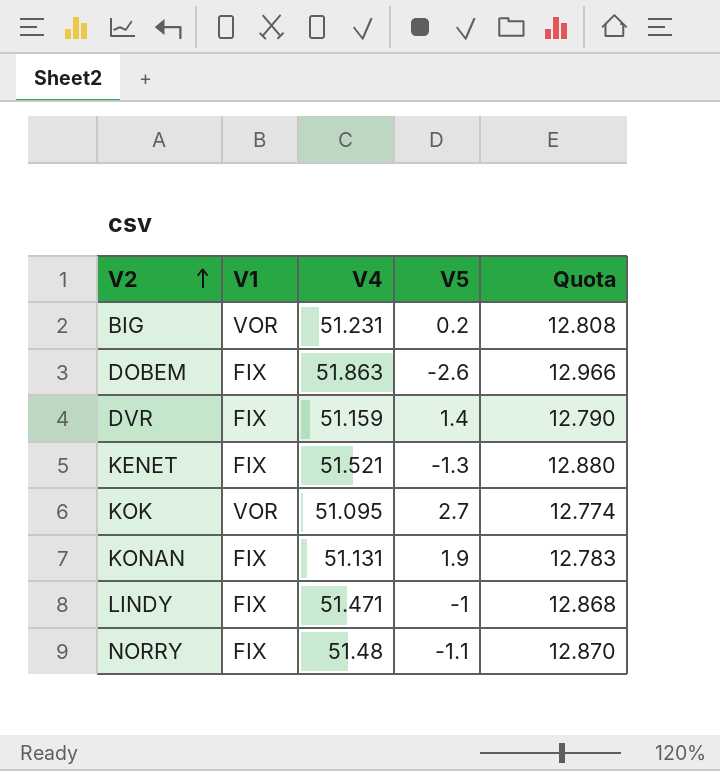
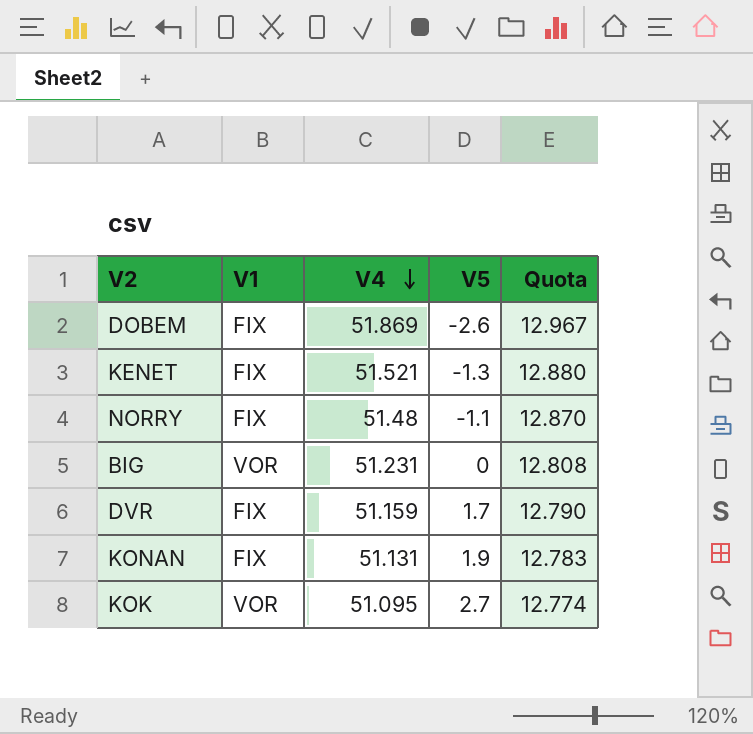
row order: V2 ascending -> V4 descending
row LINDY: FIX | 51.471 | -1 | 12.868 -> none
DOBEM | V4: 51.863 -> 51.869
DOBEM | Quota: 12.966 -> 12.967
BIG | V5: 0.2 -> 0
DVR | V5: 1.4 -> 1.7

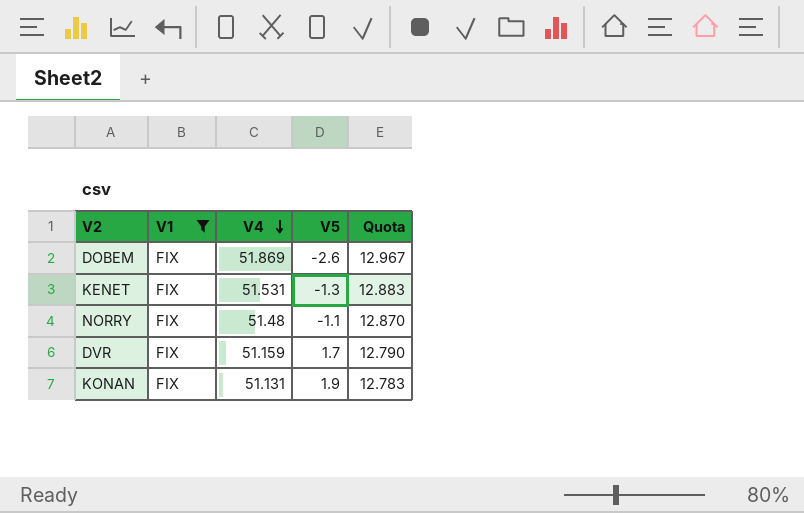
filter: none -> V1 = FIX
KENET | V4: 51.521 -> 51.531
KENET | Quota: 12.880 -> 12.883

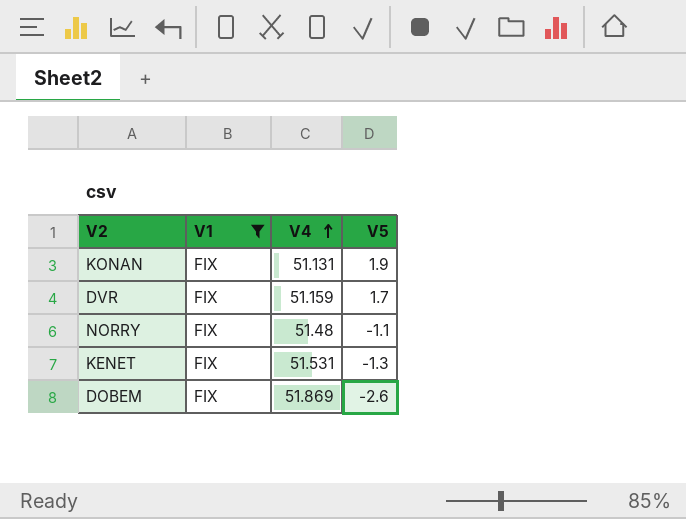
row order: V4 descending -> V4 ascending
column Quota | formula: [V4] * 0.25 -> none

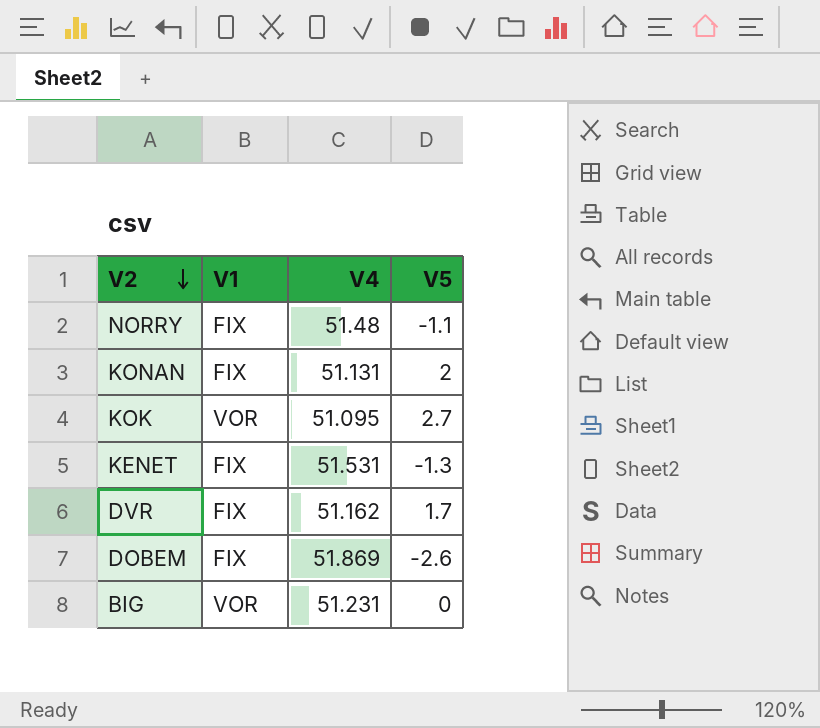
filter: V1 = FIX -> none
row order: V4 ascending -> V2 descending
KONAN | V5: 1.9 -> 2
DVR | V4: 51.159 -> 51.162

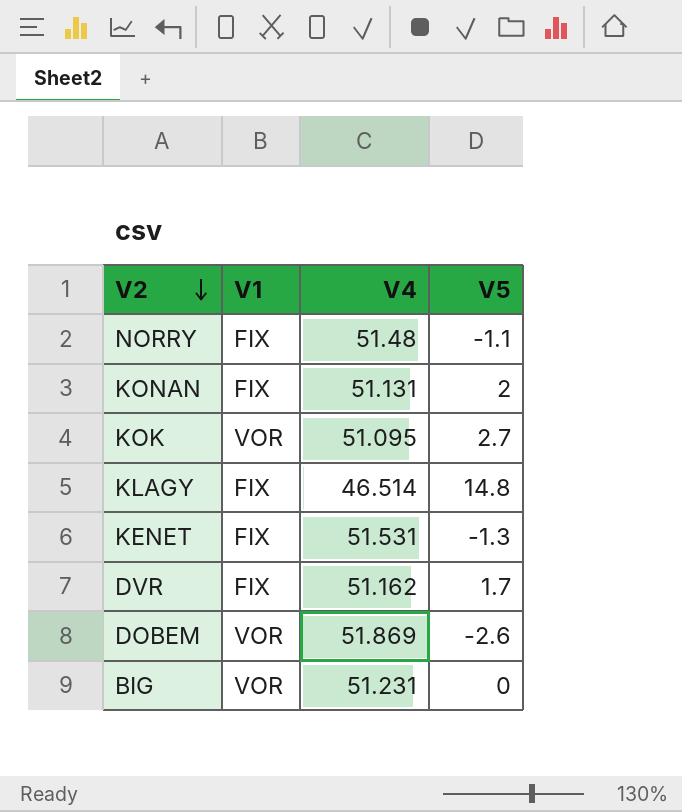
row KLAGY: none -> FIX | 46.514 | 14.8
DOBEM | V1: FIX -> VOR

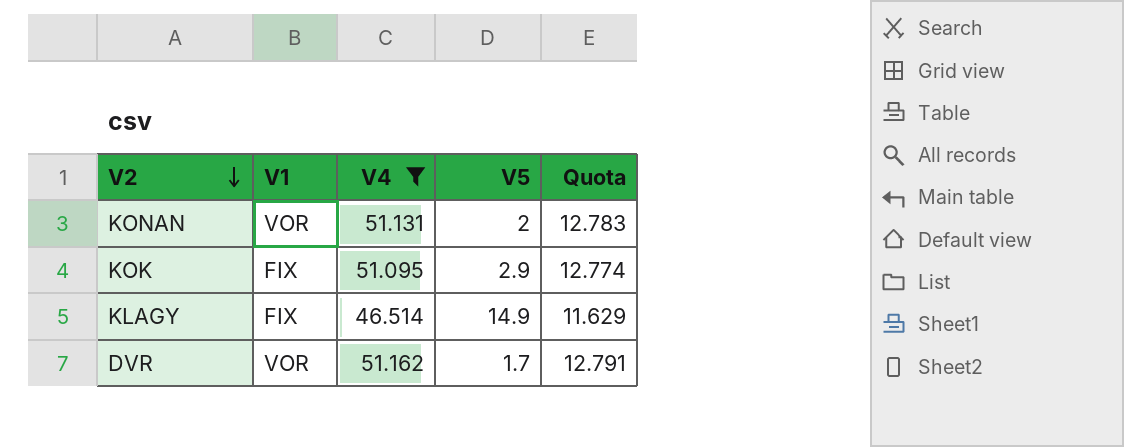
filter: none -> V4 <= 51.162
column Quota | formula: none -> [V4] * 0.25
KONAN | V1: FIX -> VOR
KOK | V1: VOR -> FIX
KOK | V5: 2.7 -> 2.9
KLAGY | V5: 14.8 -> 14.9
DVR | V1: FIX -> VOR

